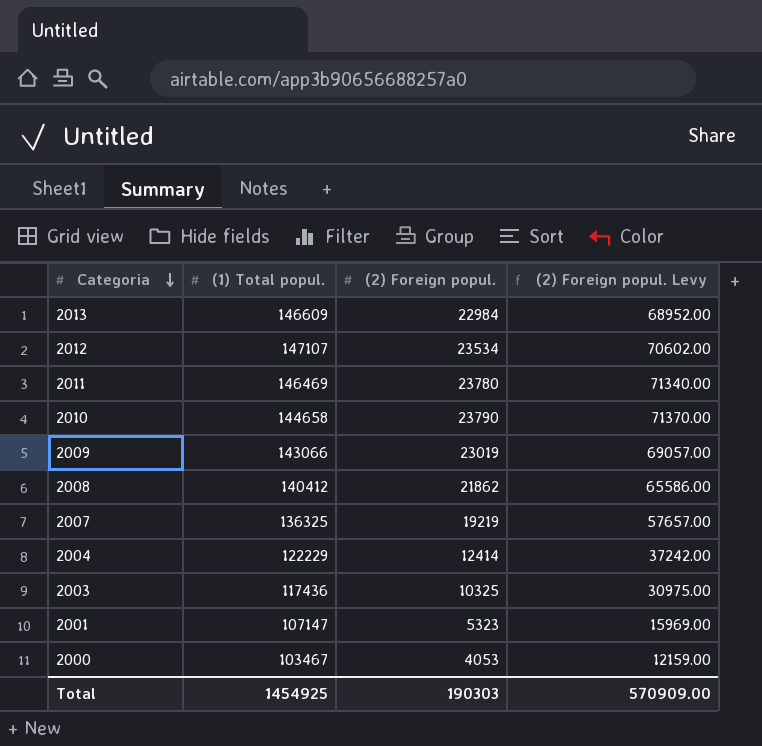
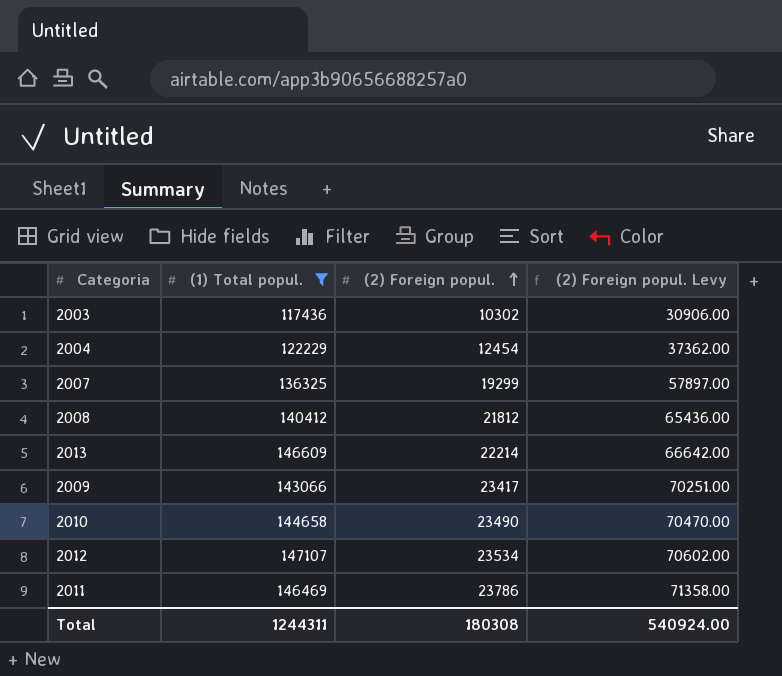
filter: none -> (1) Total popul. >= 117436
row order: Categoria descending -> (2) Foreign popul. ascending
2003 | (2) Foreign popul.: 10325 -> 10302
2003 | (2) Foreign popul. Levy: 30975.00 -> 30906.00
2004 | (2) Foreign popul.: 12414 -> 12454
2004 | (2) Foreign popul. Levy: 37242.00 -> 37362.00
2007 | (2) Foreign popul.: 19219 -> 19299
2007 | (2) Foreign popul. Levy: 57657.00 -> 57897.00
2008 | (2) Foreign popul.: 21862 -> 21812
2008 | (2) Foreign popul. Levy: 65586.00 -> 65436.00
2013 | (2) Foreign popul.: 22984 -> 22214
2013 | (2) Foreign popul. Levy: 68952.00 -> 66642.00
2009 | (2) Foreign popul.: 23019 -> 23417
2009 | (2) Foreign popul. Levy: 69057.00 -> 70251.00
2010 | (2) Foreign popul.: 23790 -> 23490
2010 | (2) Foreign popul. Levy: 71370.00 -> 70470.00
2011 | (2) Foreign popul.: 23780 -> 23786
2011 | (2) Foreign popul. Levy: 71340.00 -> 71358.00
Total | (1) Total popul.: 1454925 -> 1244311
Total | (2) Foreign popul.: 190303 -> 180308
Total | (2) Foreign popul. Levy: 570909.00 -> 540924.00

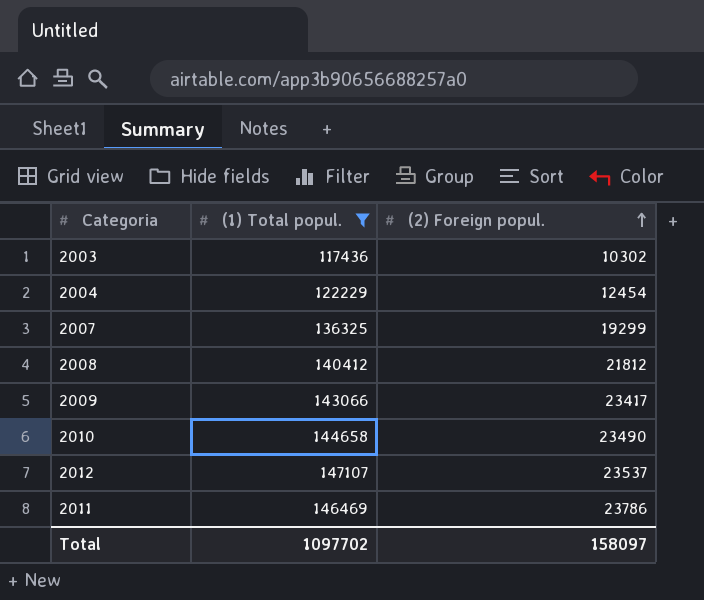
column (2) Foreign popul. Levy | formula: [(2) Foreign popul.] * 3 -> none
row 2013: 146609 | 22214 | 66642.00 -> none
2012 | (2) Foreign popul.: 23534 -> 23537
Total | (1) Total popul.: 1244311 -> 1097702
Total | (2) Foreign popul.: 180308 -> 158097

